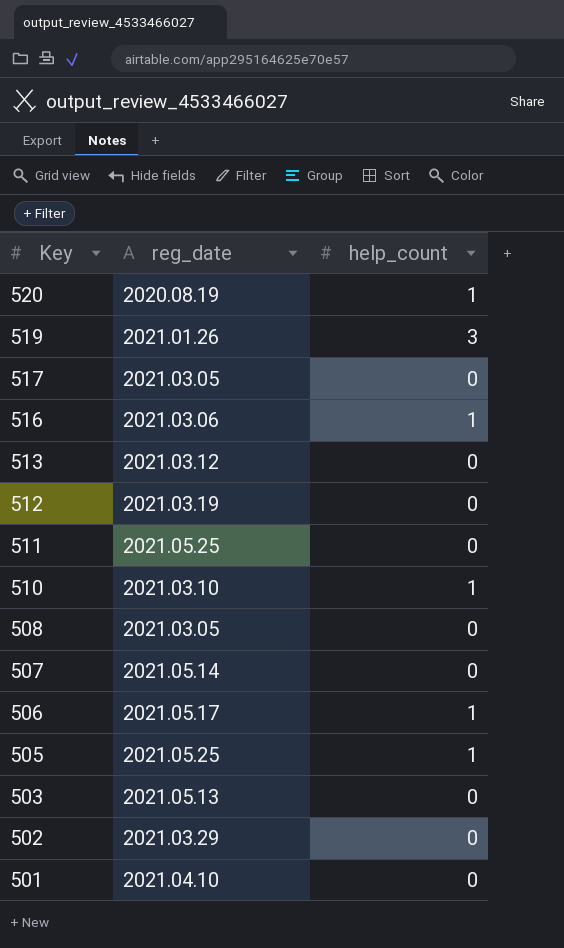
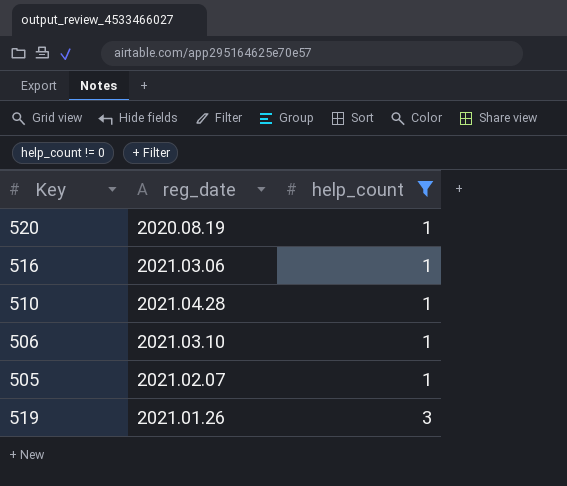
filter: none -> help_count != 0
row order: Key descending -> help_count ascending
510 | reg_date: 2021.03.10 -> 2021.04.28
506 | reg_date: 2021.05.17 -> 2021.03.10
505 | reg_date: 2021.05.25 -> 2021.02.07

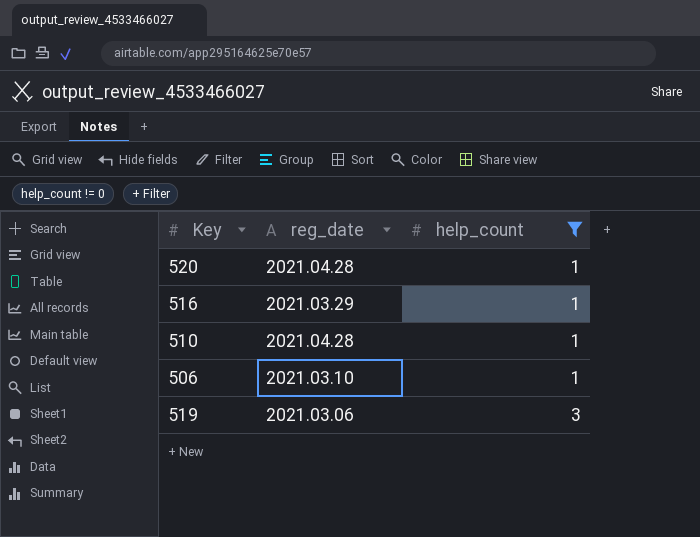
row 505: 2021.02.07 | 1 -> none
520 | reg_date: 2020.08.19 -> 2021.04.28
516 | reg_date: 2021.03.06 -> 2021.03.29
519 | reg_date: 2021.01.26 -> 2021.03.06

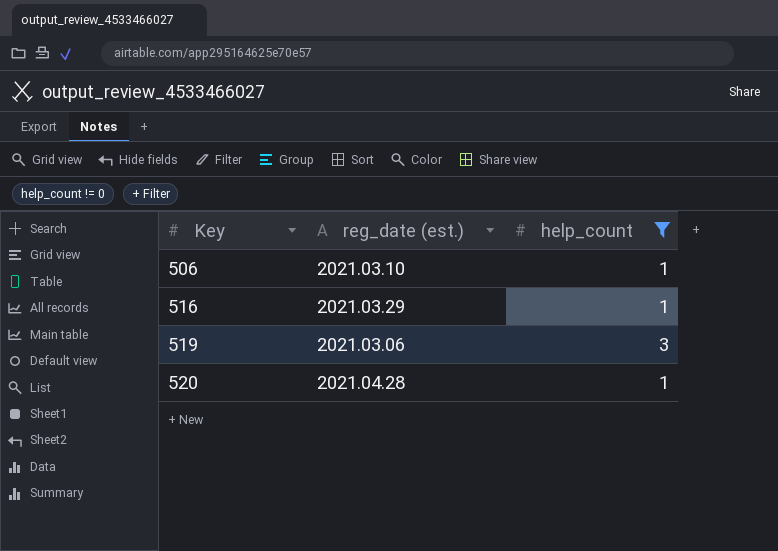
row order: help_count ascending -> Key ascending
column name: reg_date -> reg_date (est.)
row 510: 2021.04.28 | 1 -> none

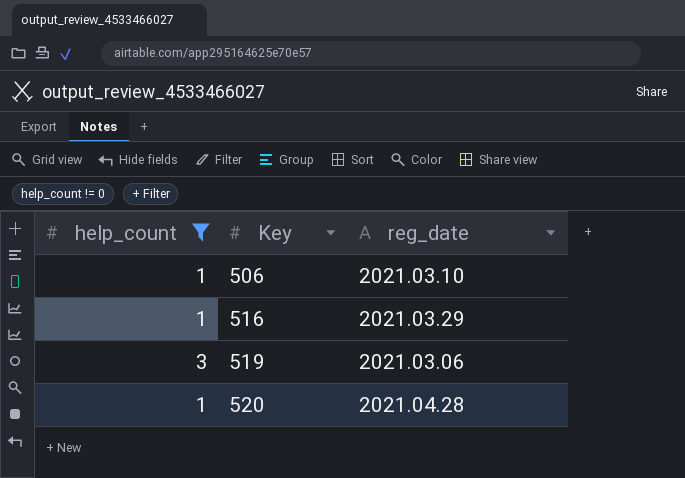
column help_count | position: 3 -> 1
column name: reg_date (est.) -> reg_date

